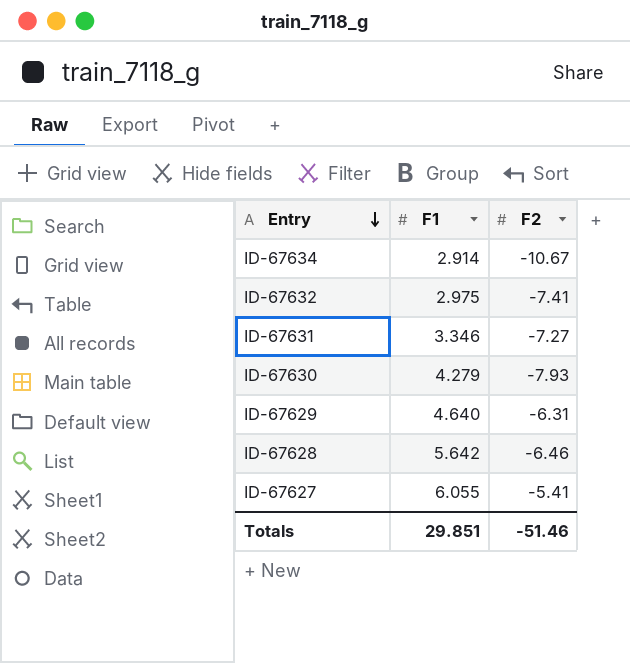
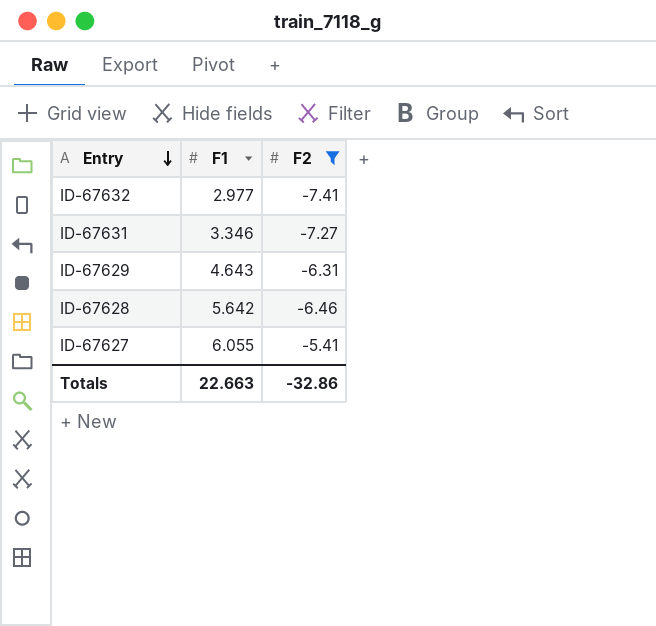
filter: none -> F2 >= -7.41
ID-67632 | F1: 2.975 -> 2.977
ID-67629 | F1: 4.640 -> 4.643
Totals | F1: 29.851 -> 22.663
Totals | F2: -51.46 -> -32.86

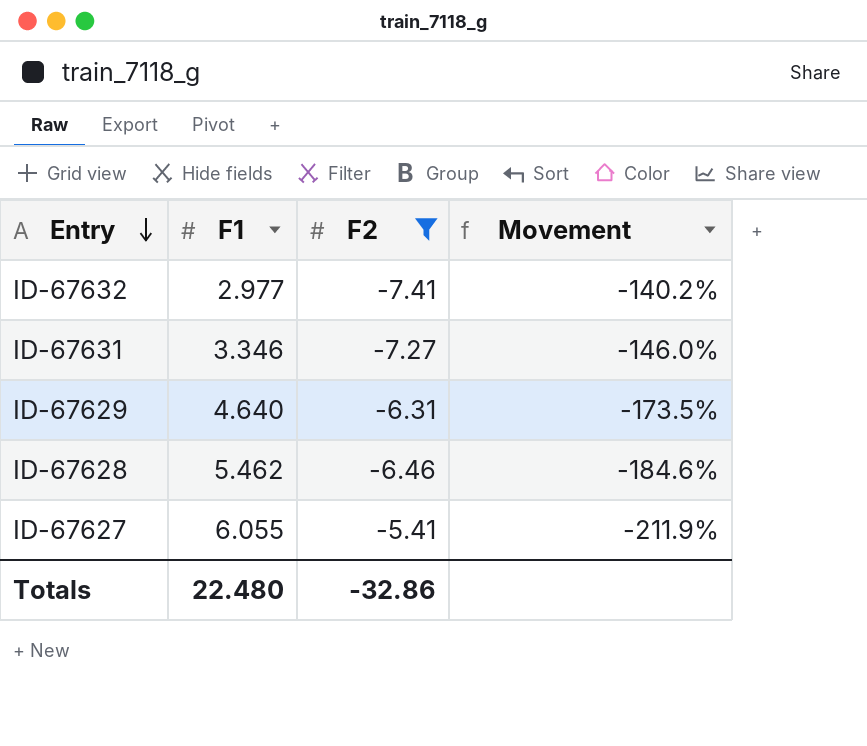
column Movement | formula: none -> ([F1] - [F2]) / [F2]
ID-67629 | F1: 4.643 -> 4.640
ID-67628 | F1: 5.642 -> 5.462
Totals | F1: 22.663 -> 22.480

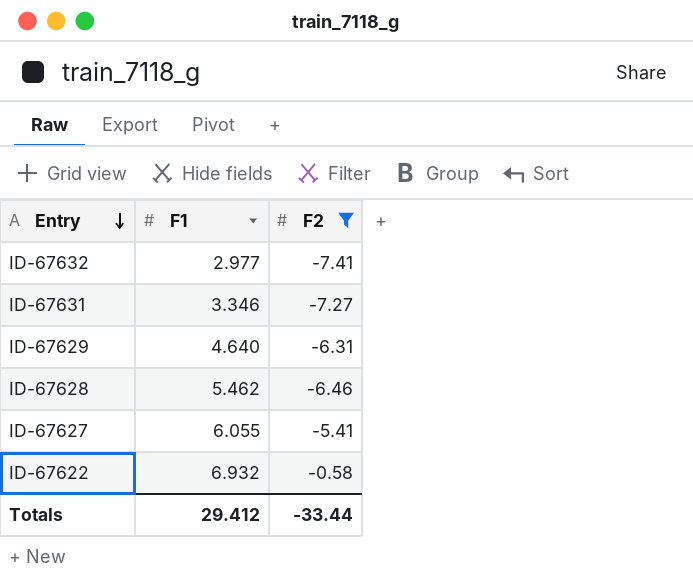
column Movement | formula: ([F1] - [F2]) / [F2] -> none
row ID-67622: none -> 6.932 | -0.58
Totals | F1: 22.480 -> 29.412
Totals | F2: -32.86 -> -33.44

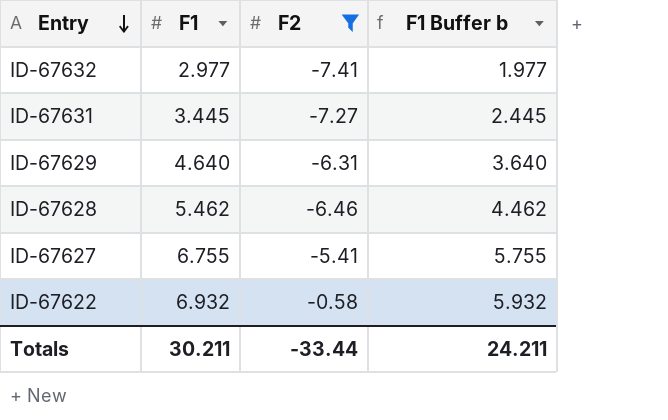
column F1 Buffer b | formula: none -> [F1] - 1
ID-67631 | F1: 3.346 -> 3.445
ID-67627 | F1: 6.055 -> 6.755
Totals | F1: 29.412 -> 30.211

